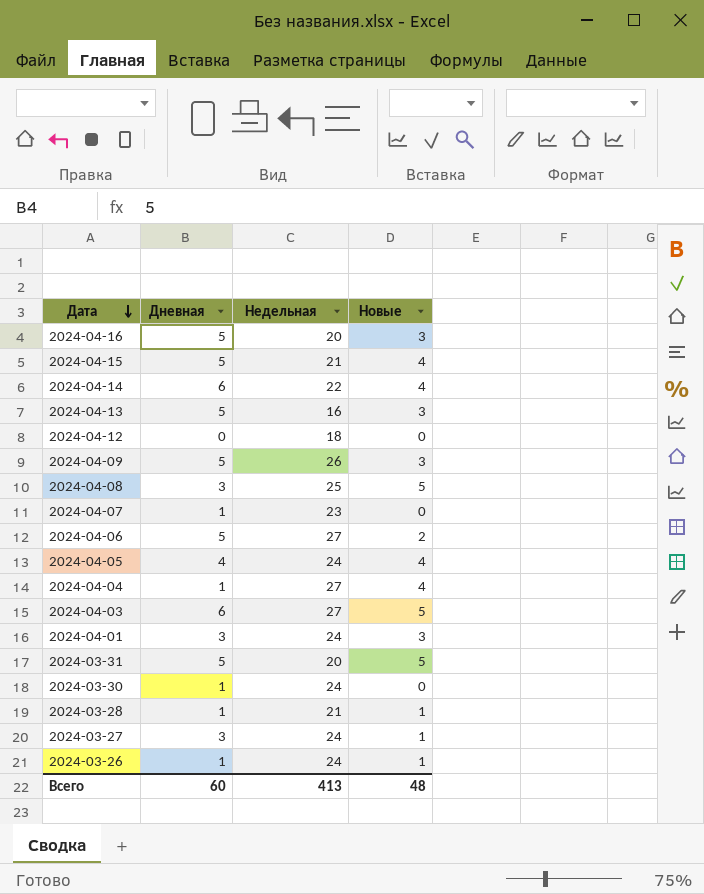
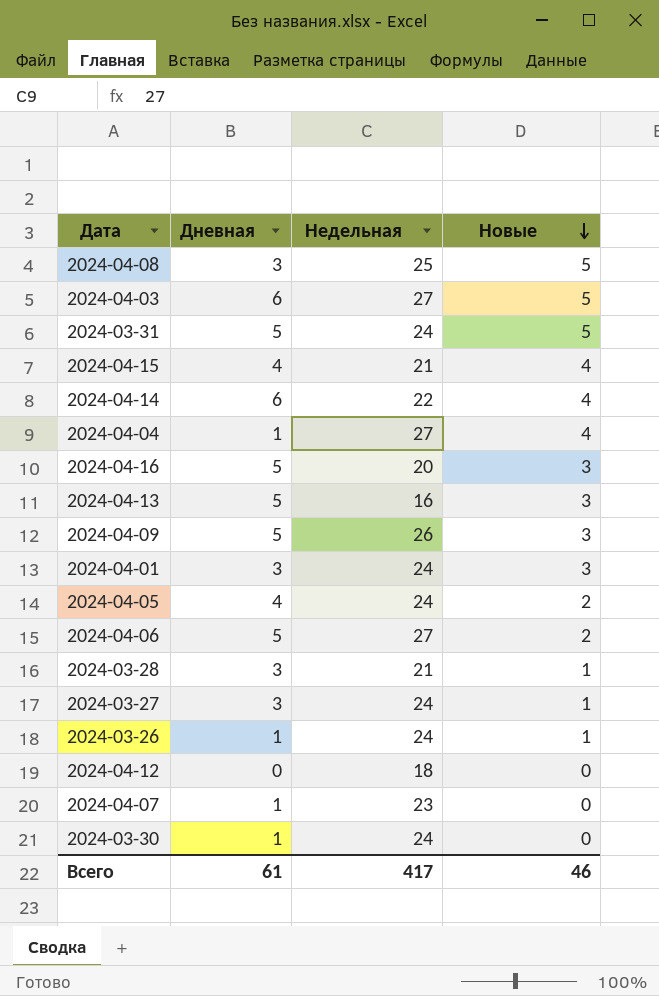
row order: Дата descending -> Новые descending
2024-03-31 | Недельная: 20 -> 24
2024-04-15 | Дневная: 5 -> 4
2024-04-05 | Новые: 4 -> 2
2024-03-28 | Дневная: 1 -> 3
Всего | Дневная: 60 -> 61
Всего | Недельная: 413 -> 417
Всего | Новые: 48 -> 46

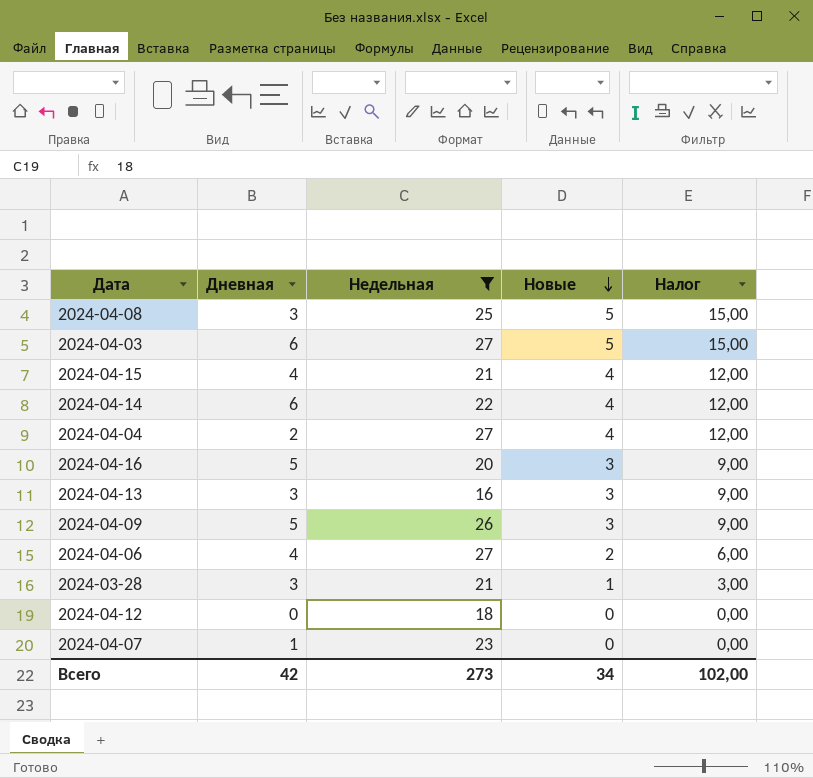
filter: none -> Недельная != 24
column Налог | formula: none -> [Новые] * 3
2024-04-04 | Дневная: 1 -> 2
2024-04-13 | Дневная: 5 -> 3
2024-04-06 | Дневная: 5 -> 4
Всего | Дневная: 61 -> 42
Всего | Недельная: 417 -> 273
Всего | Новые: 46 -> 34

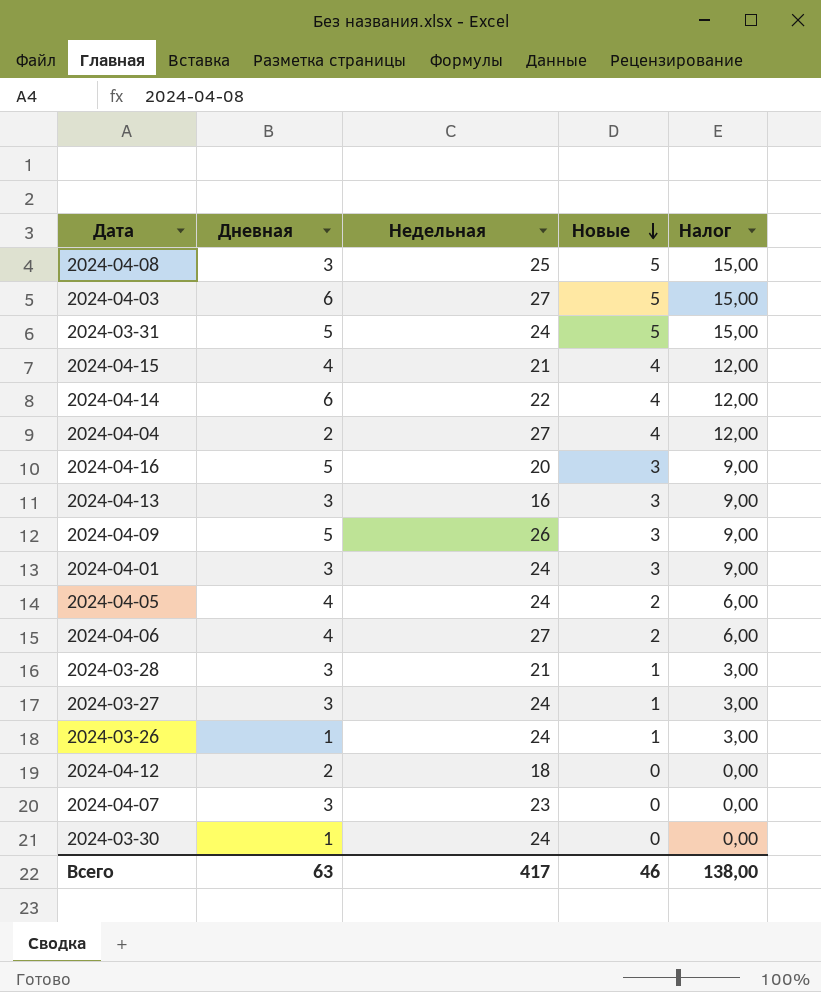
filter: Недельная != 24 -> none
2024-04-12 | Дневная: 0 -> 2
2024-04-07 | Дневная: 1 -> 3
Всего | Дневная: 42 -> 63
Всего | Недельная: 273 -> 417
Всего | Новые: 34 -> 46
Всего | Налог: 102,00 -> 138,00

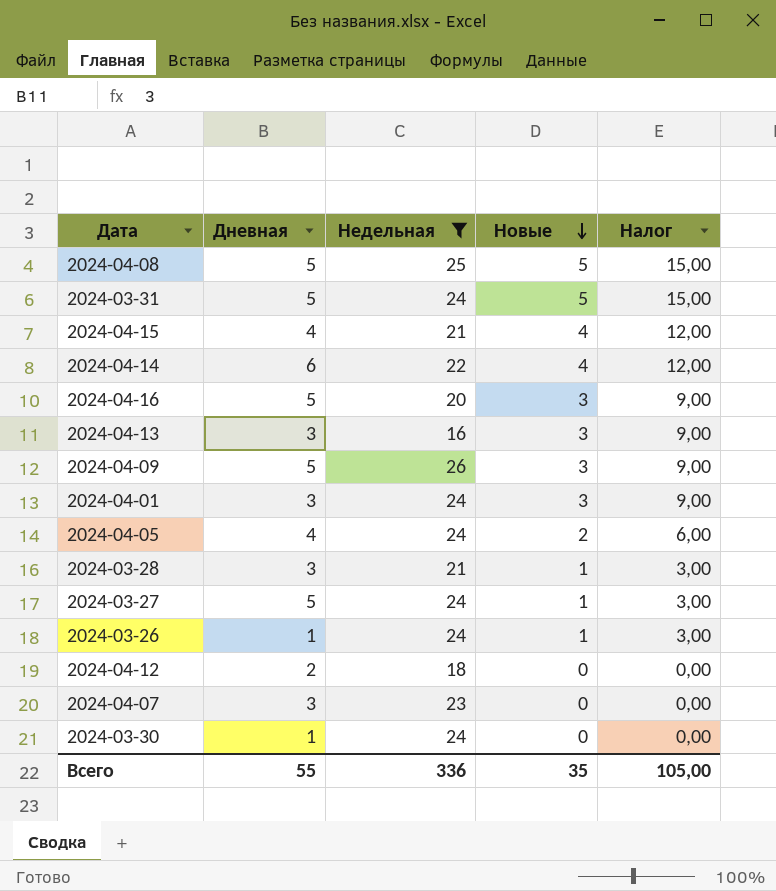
filter: none -> Недельная != 27
2024-04-08 | Дневная: 3 -> 5
2024-03-27 | Дневная: 3 -> 5
Всего | Дневная: 63 -> 55
Всего | Недельная: 417 -> 336
Всего | Новые: 46 -> 35
Всего | Налог: 138,00 -> 105,00

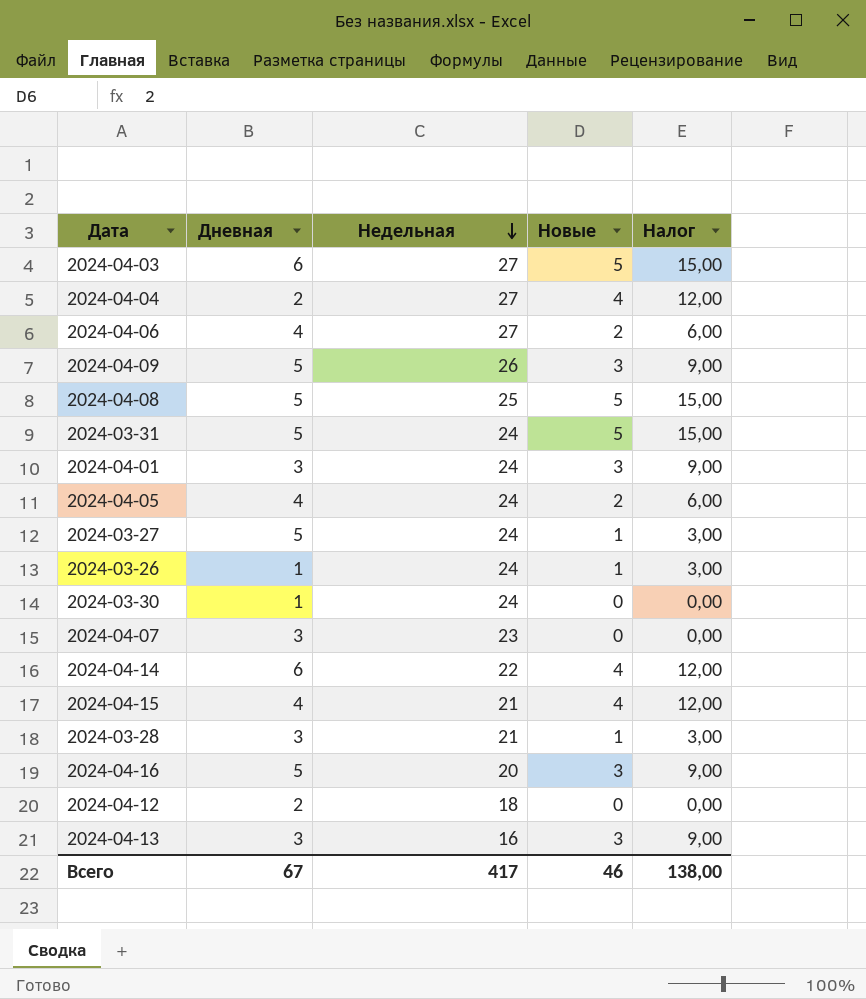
filter: Недельная != 27 -> none
row order: Новые descending -> Недельная descending
Всего | Дневная: 55 -> 67
Всего | Недельная: 336 -> 417
Всего | Новые: 35 -> 46
Всего | Налог: 105,00 -> 138,00

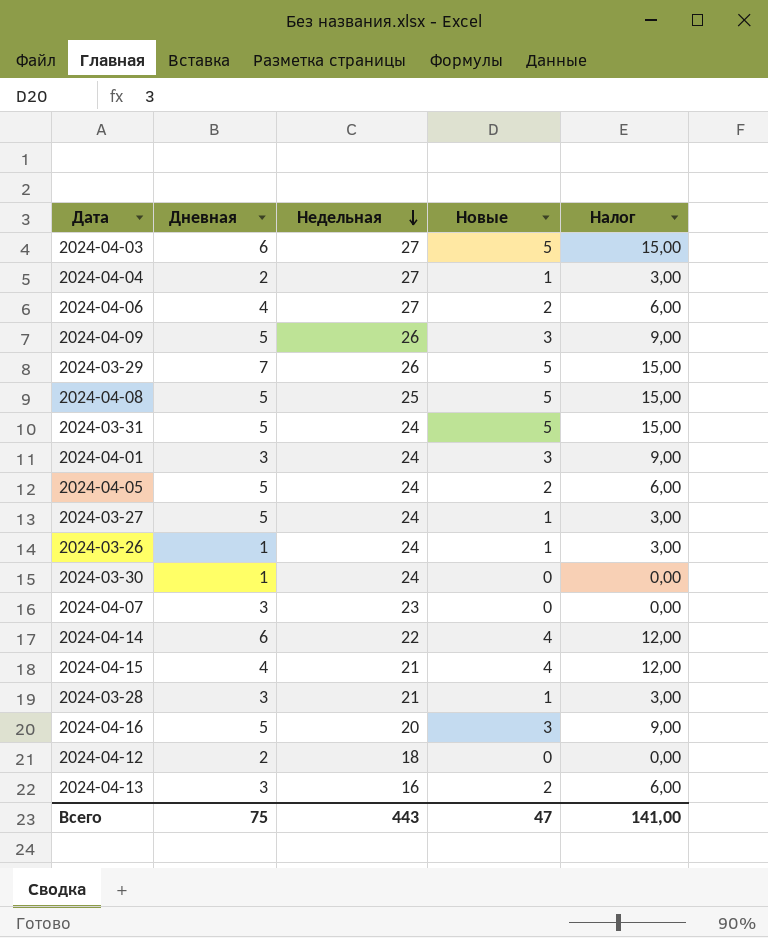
2024-04-04 | Новые: 4 -> 1
2024-04-04 | Налог: 12,00 -> 3,00
row 2024-03-29: none -> 7 | 26 | 5 | 15,00
2024-04-05 | Дневная: 4 -> 5
2024-04-13 | Новые: 3 -> 2
2024-04-13 | Налог: 9,00 -> 6,00
Всего | Дневная: 67 -> 75
Всего | Недельная: 417 -> 443
Всего | Новые: 46 -> 47
Всего | Налог: 138,00 -> 141,00

